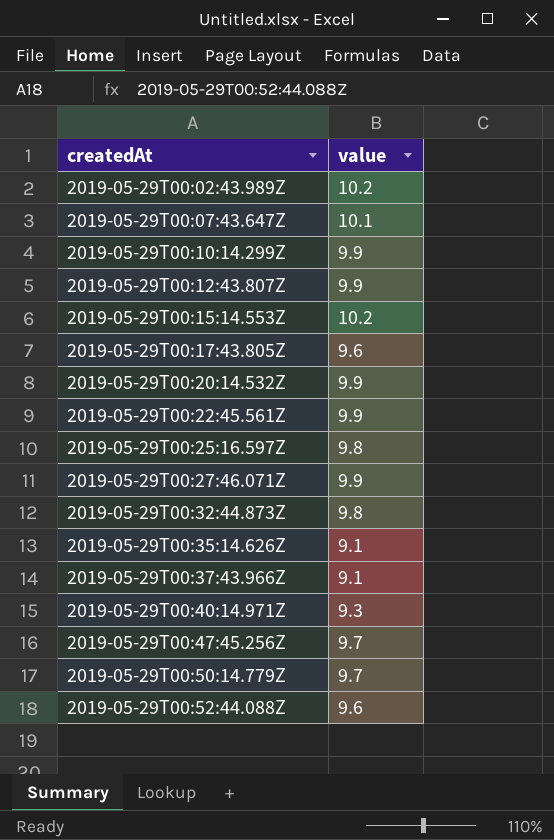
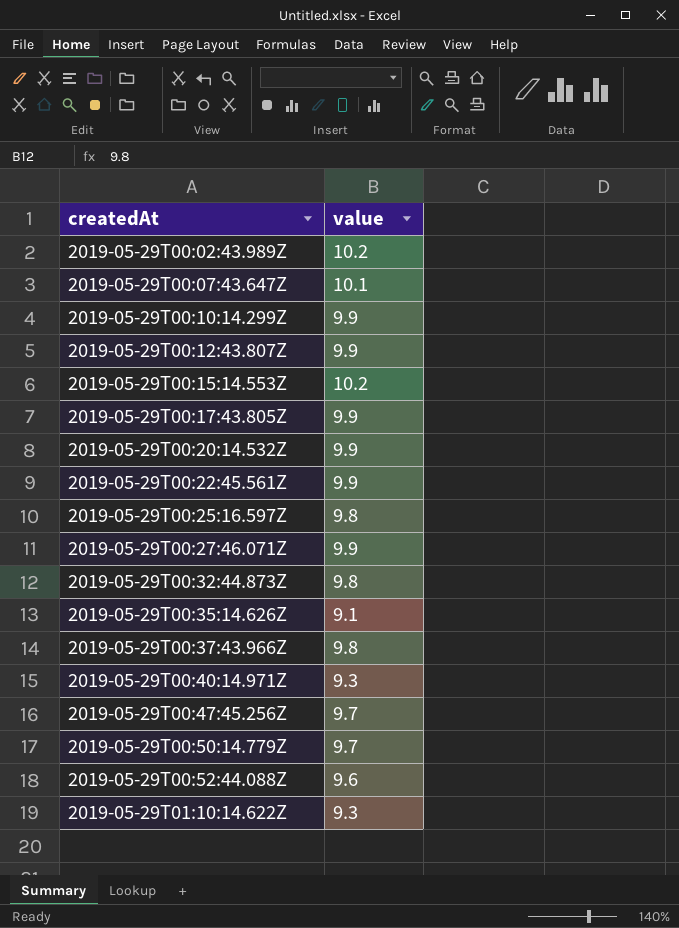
2019-05-29T00:17:43.805Z | value: 9.6 -> 9.9
2019-05-29T00:37:43.966Z | value: 9.1 -> 9.8
row 2019-05-29T01:10:14.622Z: none -> 9.3

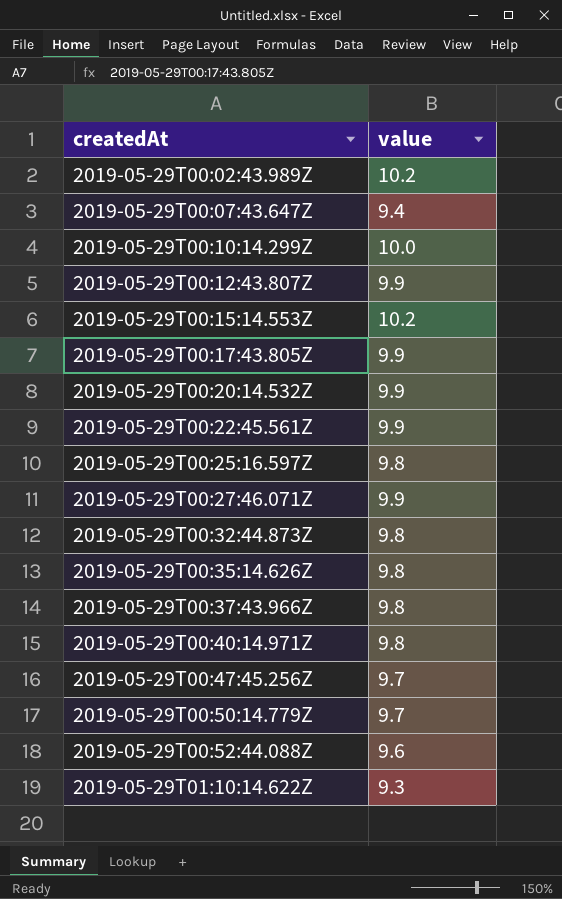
2019-05-29T00:07:43.647Z | value: 10.1 -> 9.4
2019-05-29T00:10:14.299Z | value: 9.9 -> 10.0
2019-05-29T00:35:14.626Z | value: 9.1 -> 9.8
2019-05-29T00:40:14.971Z | value: 9.3 -> 9.8

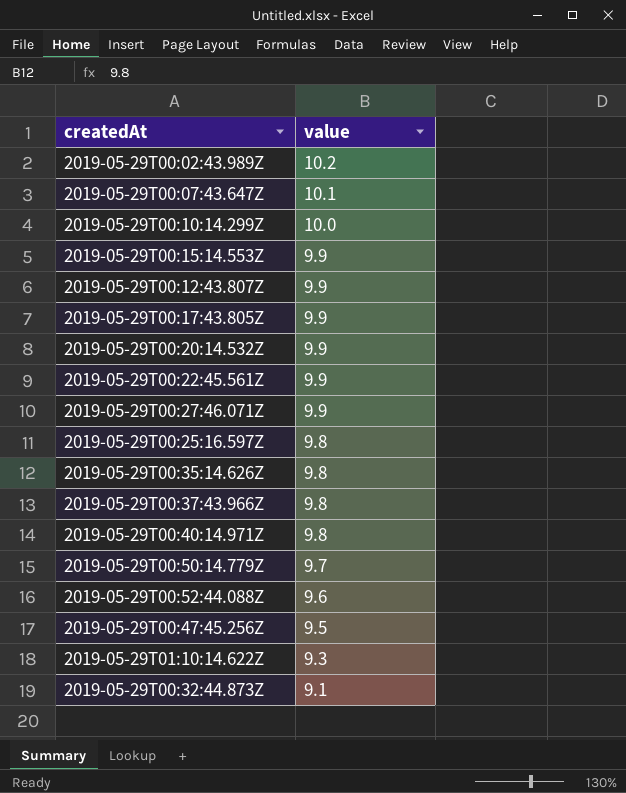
row order: createdAt ascending -> value descending
2019-05-29T00:07:43.647Z | value: 9.4 -> 10.1
2019-05-29T00:15:14.553Z | value: 10.2 -> 9.9
2019-05-29T00:47:45.256Z | value: 9.7 -> 9.5
2019-05-29T00:32:44.873Z | value: 9.8 -> 9.1

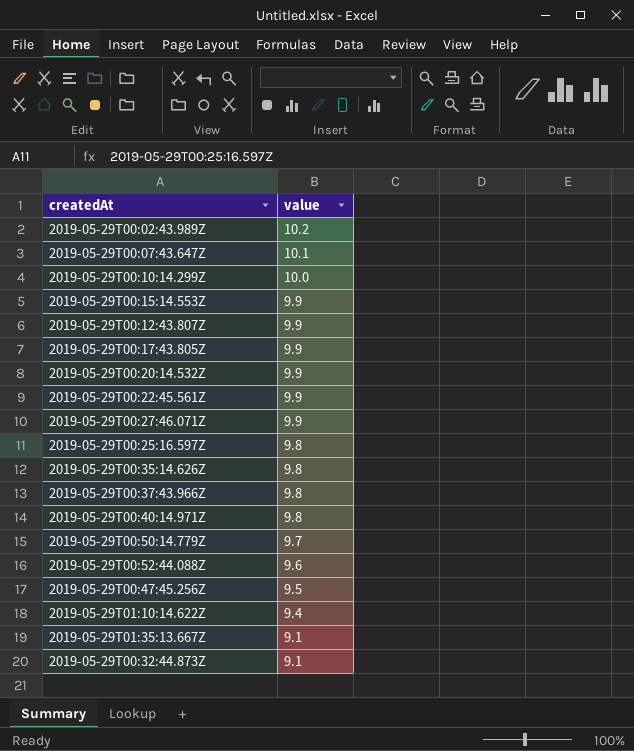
2019-05-29T01:10:14.622Z | value: 9.3 -> 9.4
row 2019-05-29T01:35:13.667Z: none -> 9.1

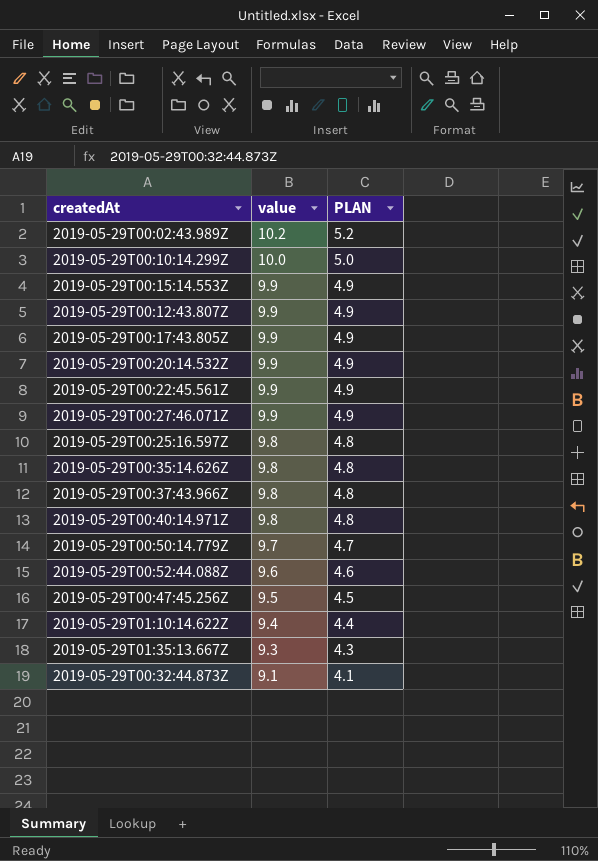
column PLAN | formula: none -> [value] - 5
row 2019-05-29T00:07:43.647Z: 10.1 -> none
2019-05-29T01:35:13.667Z | value: 9.1 -> 9.3

